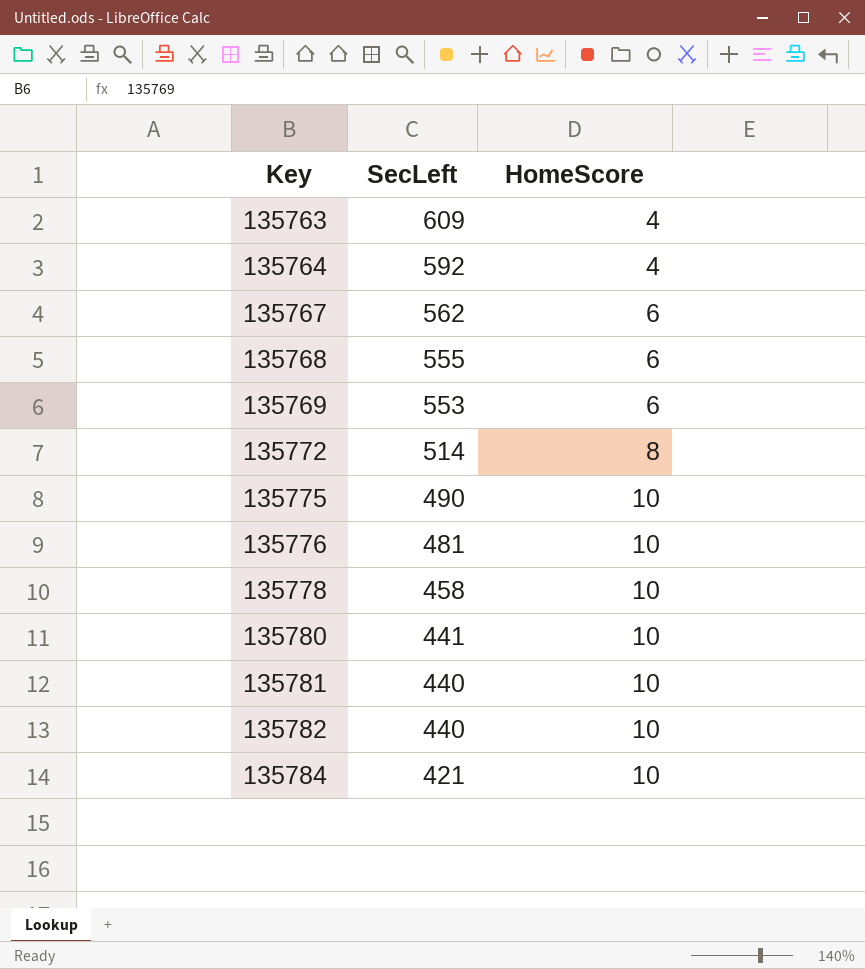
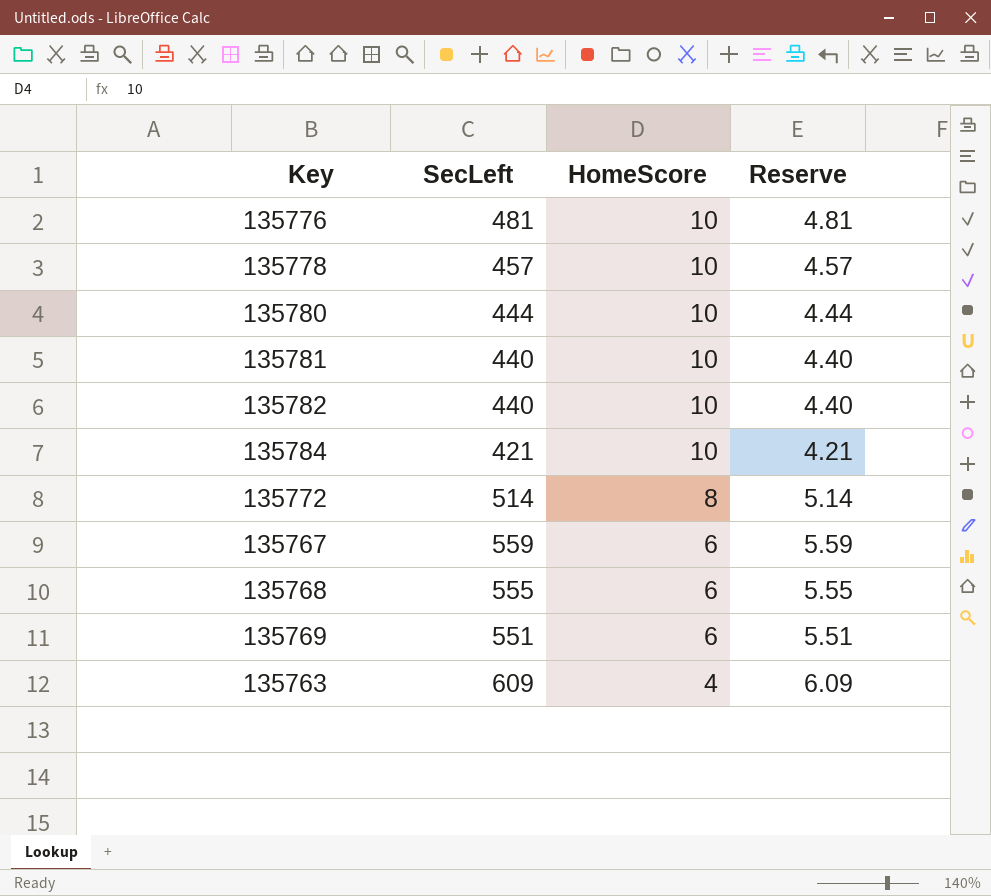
row order: Key ascending -> HomeScore descending
column Reserve | formula: none -> [SecLeft] * 0.01
row 135764: 592 | 4 -> none
row 135775: 490 | 10 -> none
135778 | SecLeft: 458 -> 457
135780 | SecLeft: 441 -> 444
135767 | SecLeft: 562 -> 559
135769 | SecLeft: 553 -> 551

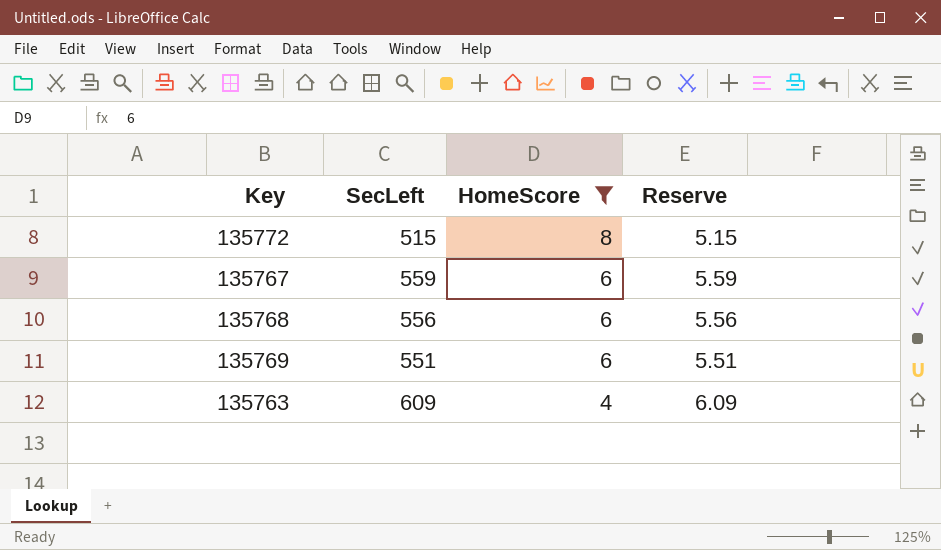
filter: none -> HomeScore != 10
135772 | SecLeft: 514 -> 515
135772 | Reserve: 5.14 -> 5.15
135768 | SecLeft: 555 -> 556
135768 | Reserve: 5.55 -> 5.56

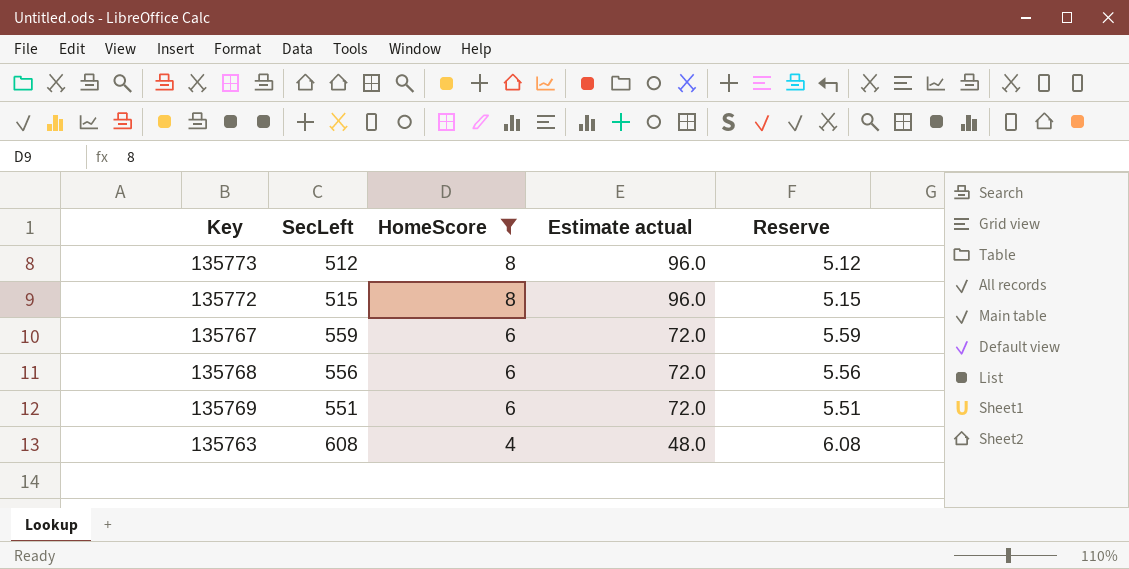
column Estimate actual | formula: none -> [HomeScore] * 12
row 135773: none -> 512 | 8 | 96.0 | 5.12
135763 | SecLeft: 609 -> 608
135763 | Reserve: 6.09 -> 6.08

